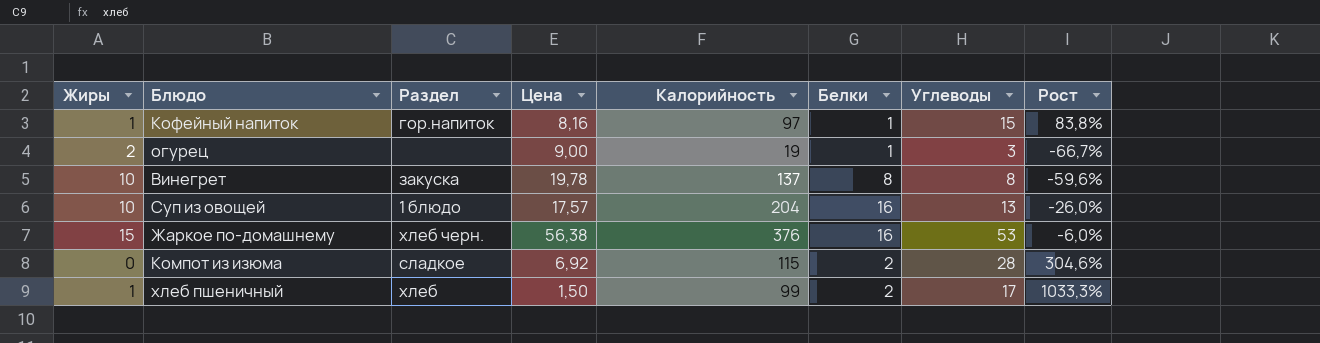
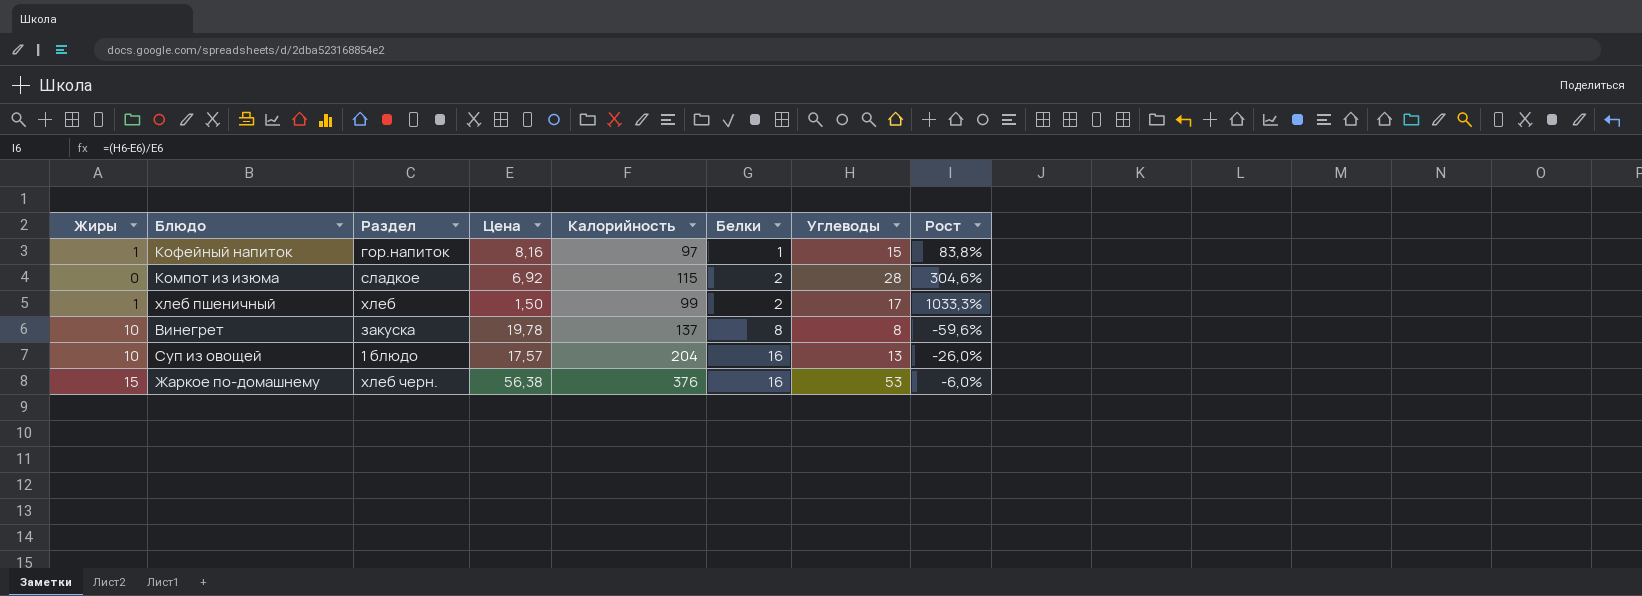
row order: none -> Белки ascending
row огурец: 2 | none | 9,00 | 19 | 1 | 3 | -66,7% -> none

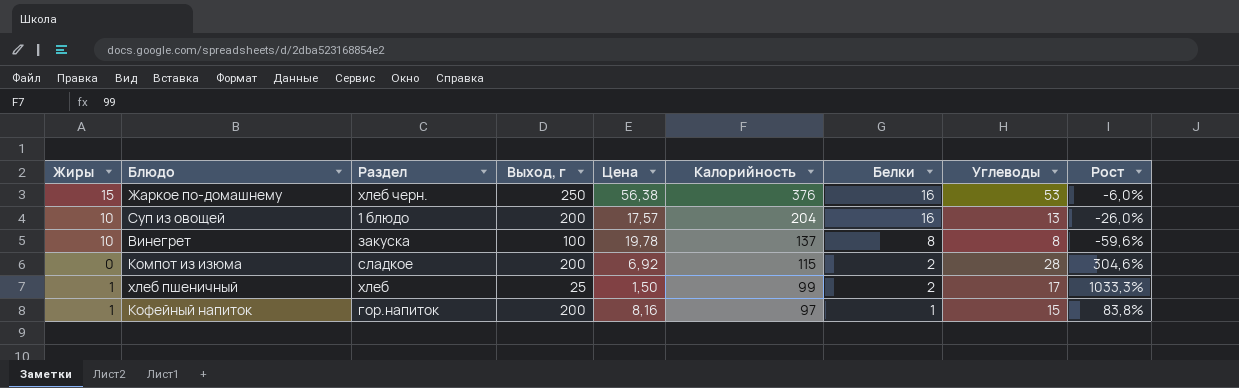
row order: Белки ascending -> Калорийность descending
column Выход, г | position: none -> 4

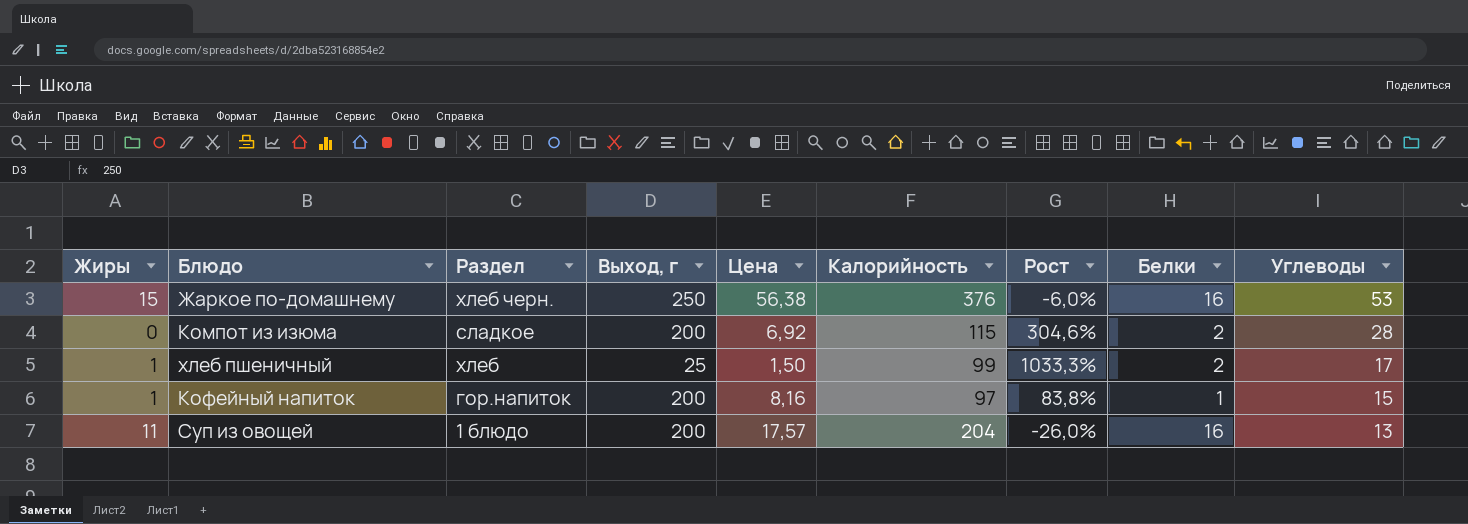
row order: Калорийность descending -> Углеводы descending
column Рост | position: 9 -> 7
row Винегрет: 10 | закуска | 100 | 19,78 | 137 | 8 | 8 | -59,6% -> none
Суп из овощей | Жиры: 10 -> 11

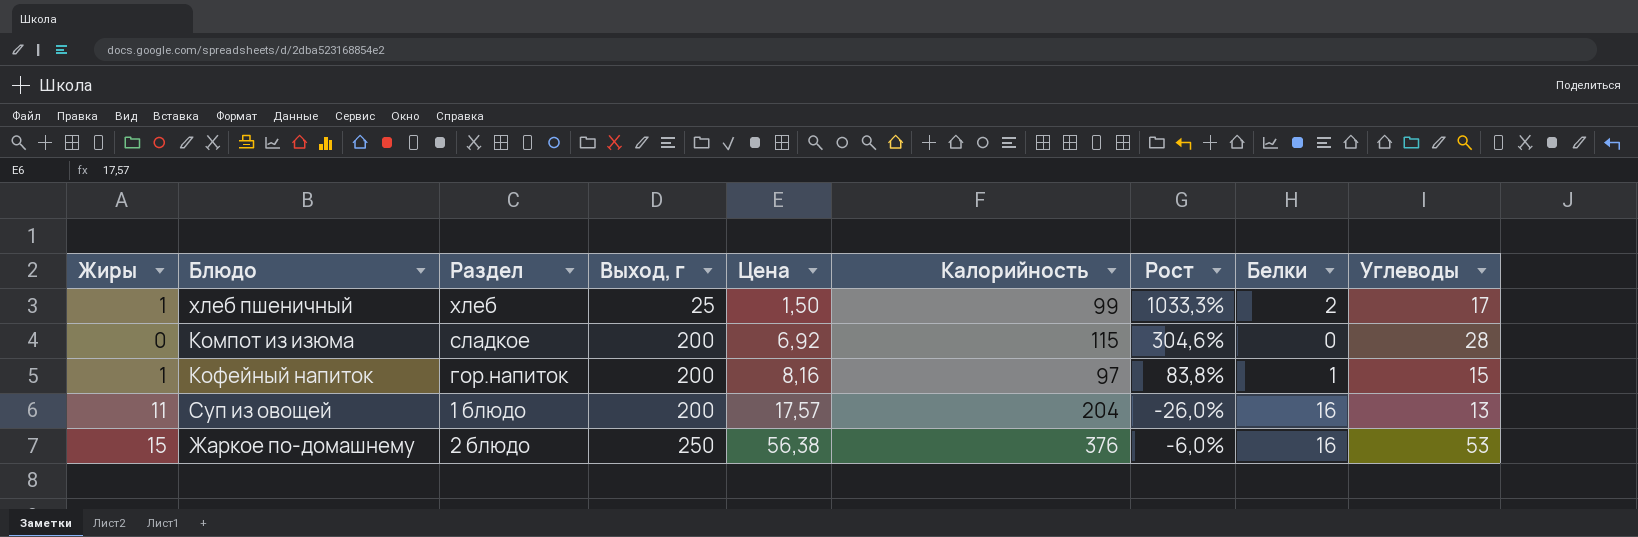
row order: Углеводы descending -> Выход, г ascending
Компот из изюма | Белки: 2 -> 0
Жаркое по-домашнему | Раздел: хлеб черн. -> 2 блюдо

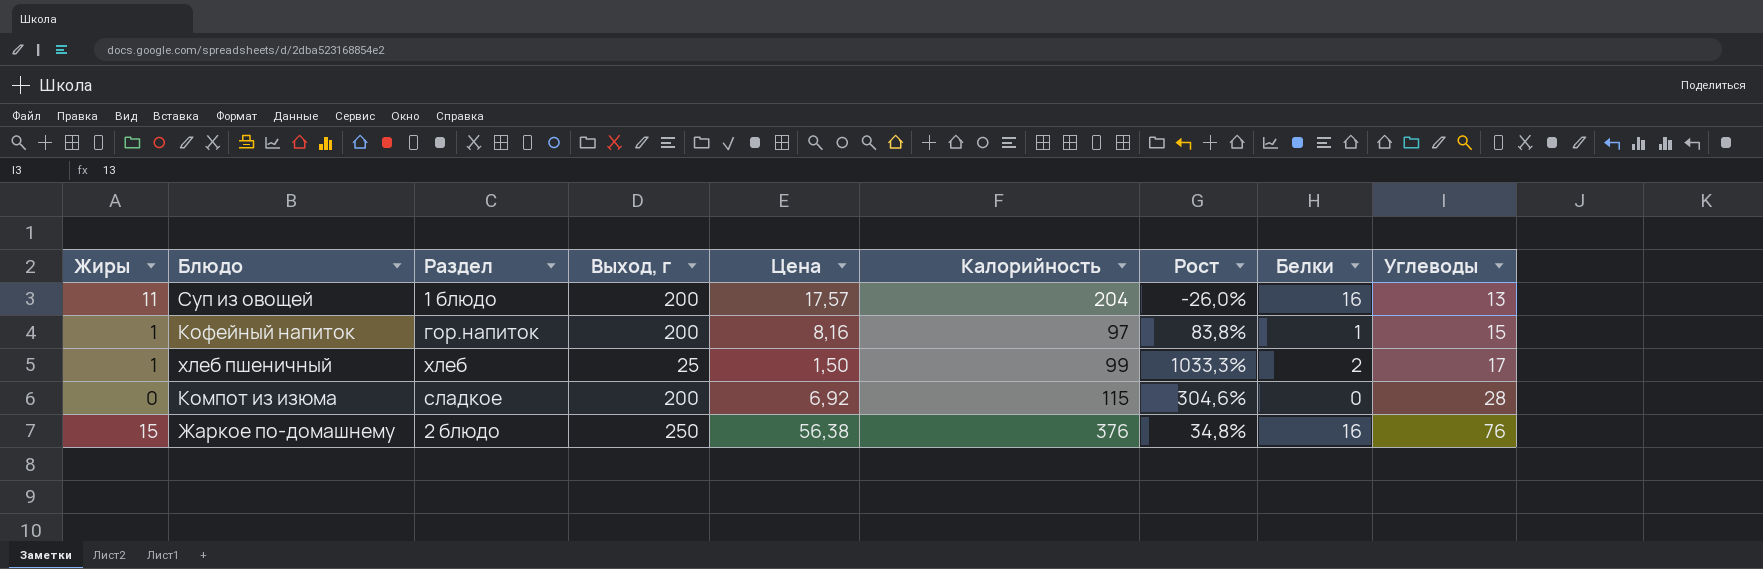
row order: Выход, г ascending -> Углеводы ascending
Жаркое по-домашнему | Рост: -6,0% -> 34,8%
Жаркое по-домашнему | Углеводы: 53 -> 76

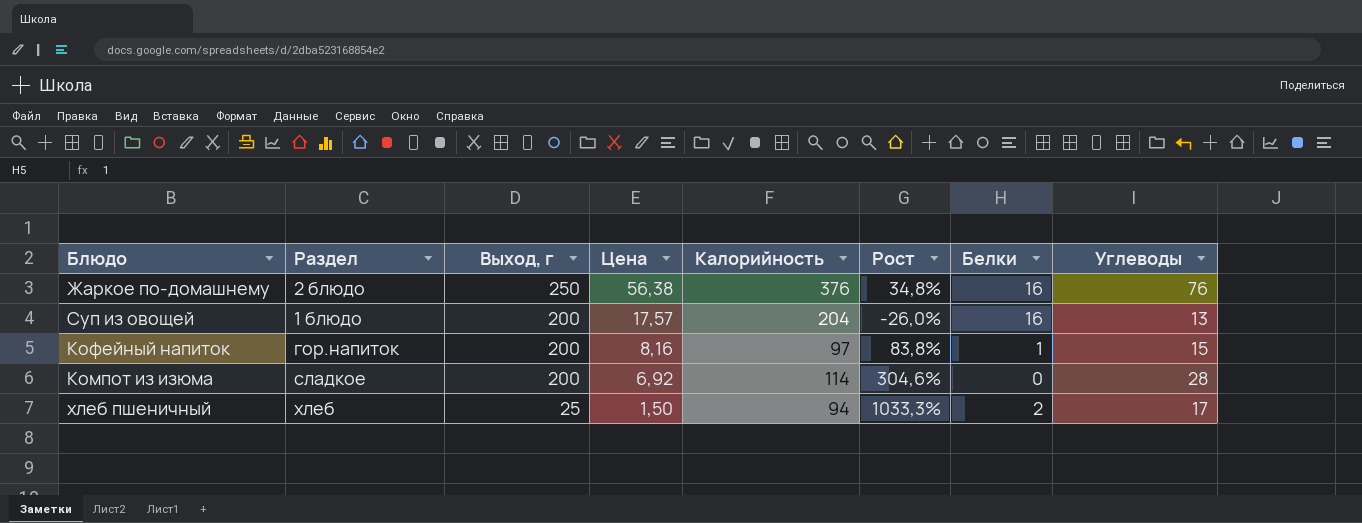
row order: Углеводы ascending -> Выход, г descending
column Жиры | position: 1 -> none
Компот из изюма | Калорийность: 115 -> 114
хлеб пшеничный | Калорийность: 99 -> 94

